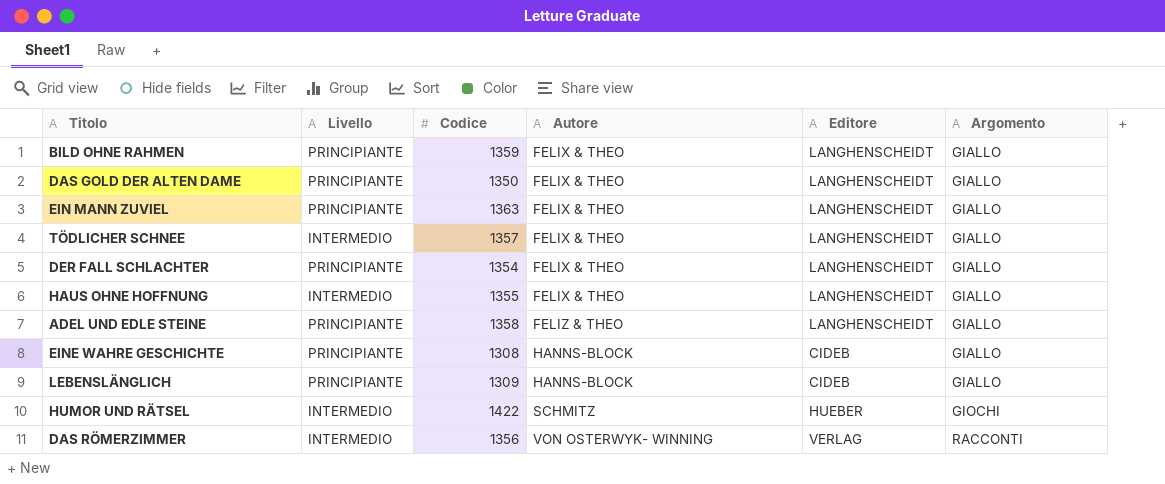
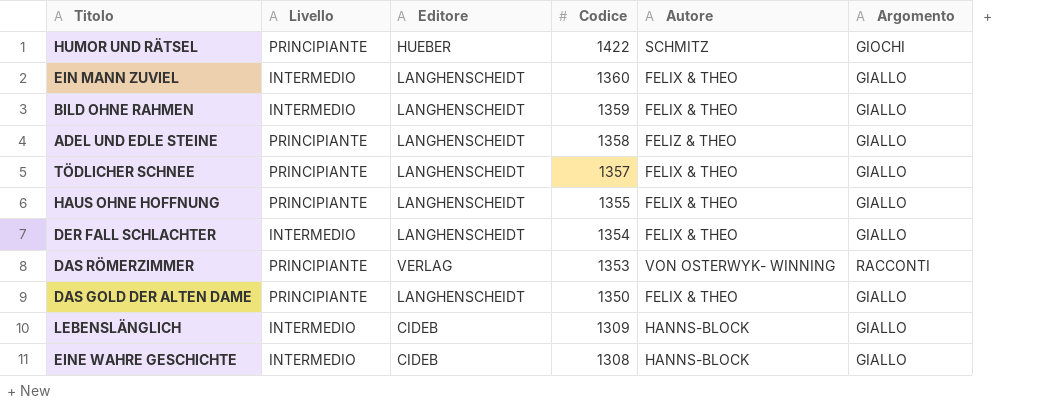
row order: Autore ascending -> Codice descending
column Editore | position: 5 -> 3
HUMOR UND RÄTSEL | Livello: INTERMEDIO -> PRINCIPIANTE
EIN MANN ZUVIEL | Livello: PRINCIPIANTE -> INTERMEDIO
EIN MANN ZUVIEL | Codice: 1363 -> 1360
BILD OHNE RAHMEN | Livello: PRINCIPIANTE -> INTERMEDIO
TÖDLICHER SCHNEE | Livello: INTERMEDIO -> PRINCIPIANTE
HAUS OHNE HOFFNUNG | Livello: INTERMEDIO -> PRINCIPIANTE
DER FALL SCHLACHTER | Livello: PRINCIPIANTE -> INTERMEDIO
DAS RÖMERZIMMER | Livello: INTERMEDIO -> PRINCIPIANTE
DAS RÖMERZIMMER | Codice: 1356 -> 1353
LEBENSLÄNGLICH | Livello: PRINCIPIANTE -> INTERMEDIO
EINE WAHRE GESCHICHTE | Livello: PRINCIPIANTE -> INTERMEDIO

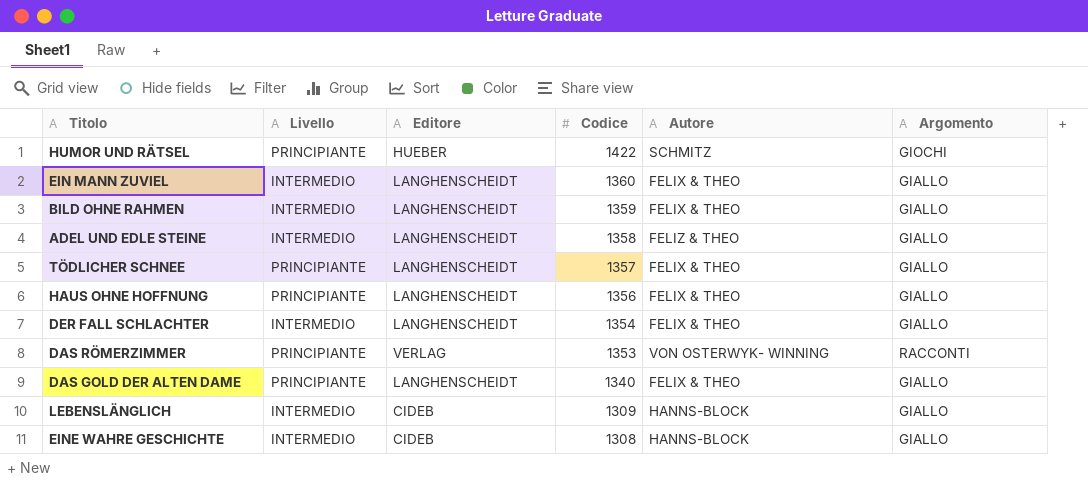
ADEL UND EDLE STEINE | Livello: PRINCIPIANTE -> INTERMEDIO
HAUS OHNE HOFFNUNG | Codice: 1355 -> 1356
DAS GOLD DER ALTEN DAME | Codice: 1350 -> 1340

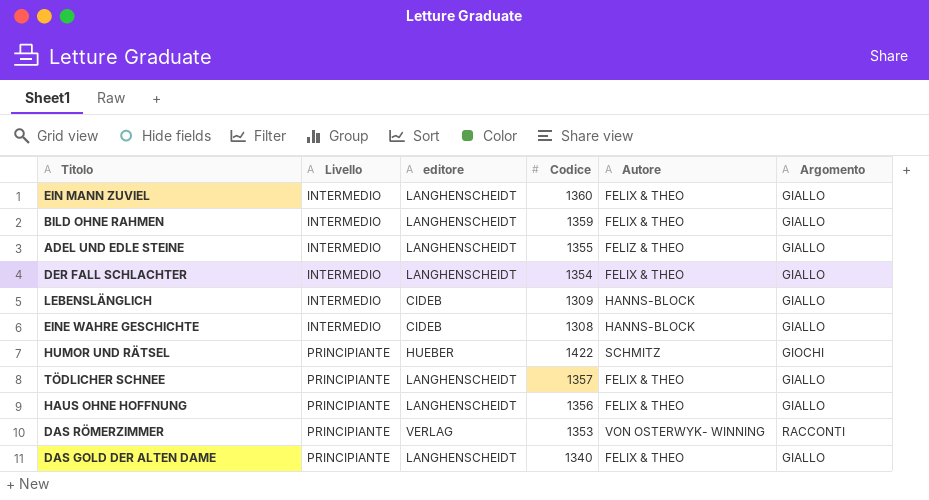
row order: Codice descending -> Livello ascending
column name: Editore -> editore
ADEL UND EDLE STEINE | Codice: 1358 -> 1355

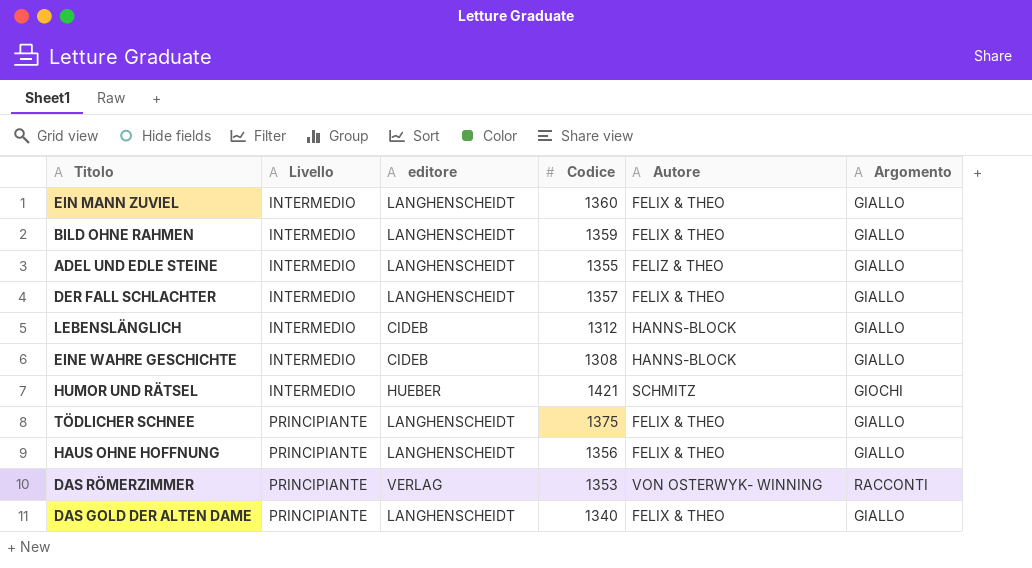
DER FALL SCHLACHTER | Codice: 1354 -> 1357
LEBENSLÄNGLICH | Codice: 1309 -> 1312
HUMOR UND RÄTSEL | Livello: PRINCIPIANTE -> INTERMEDIO
HUMOR UND RÄTSEL | Codice: 1422 -> 1421
TÖDLICHER SCHNEE | Codice: 1357 -> 1375

